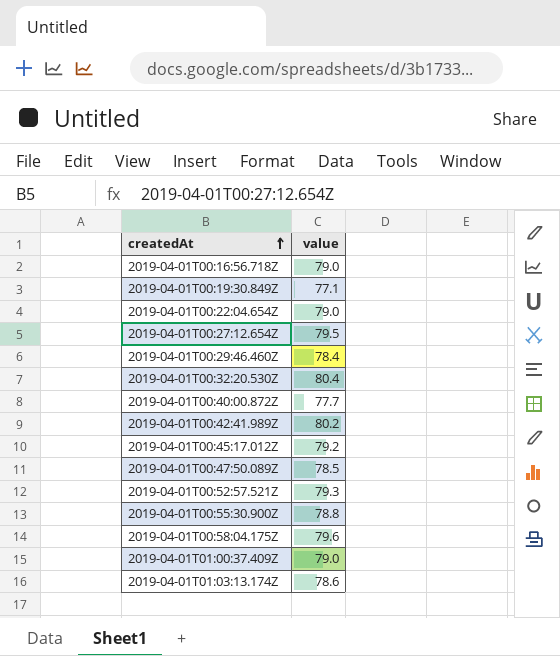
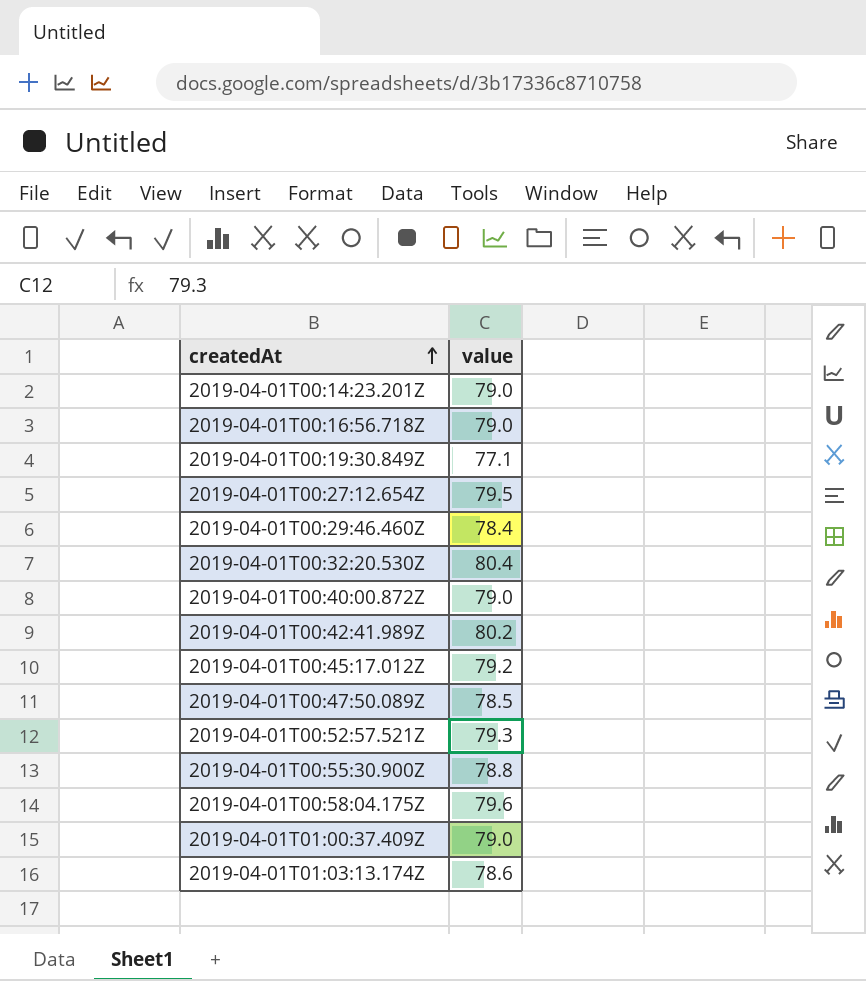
row 2019-04-01T00:22:04.654Z: 79.0 -> none
row 2019-04-01T00:14:23.201Z: none -> 79.0
2019-04-01T00:40:00.872Z | value: 77.7 -> 79.0

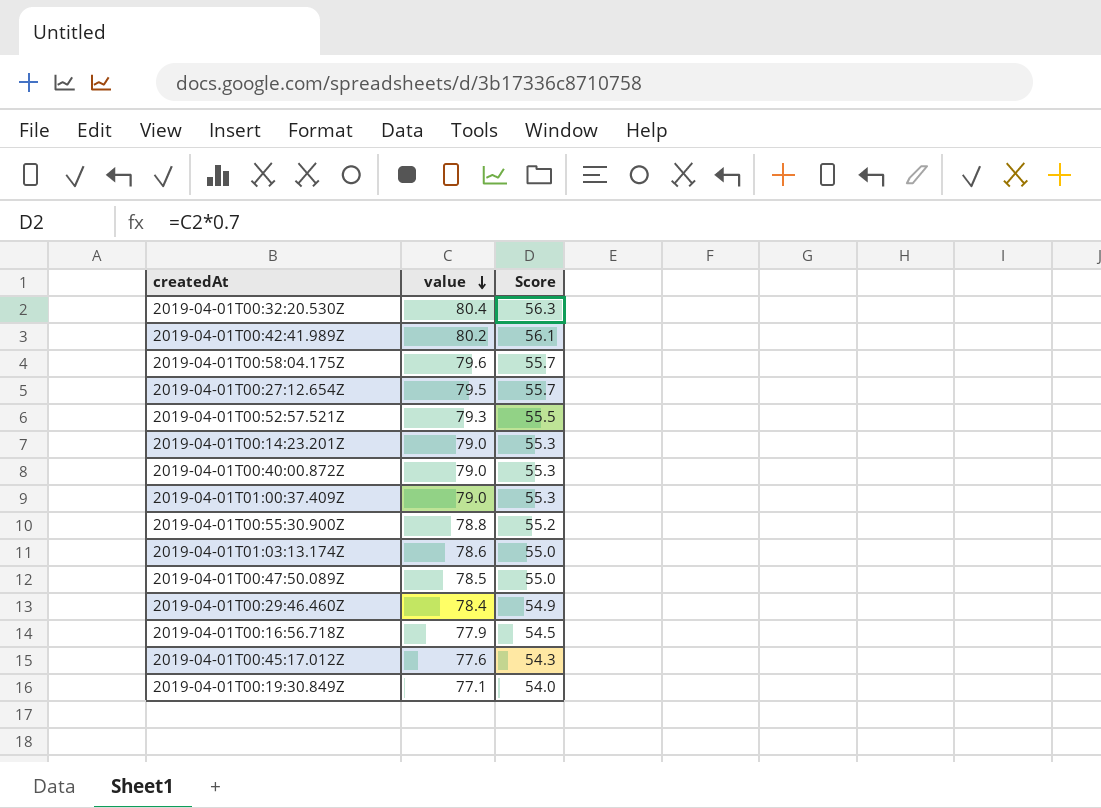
row order: createdAt ascending -> value descending
column Score | formula: none -> [value] * 0.7
2019-04-01T00:16:56.718Z | value: 79.0 -> 77.9
2019-04-01T00:45:17.012Z | value: 79.2 -> 77.6

